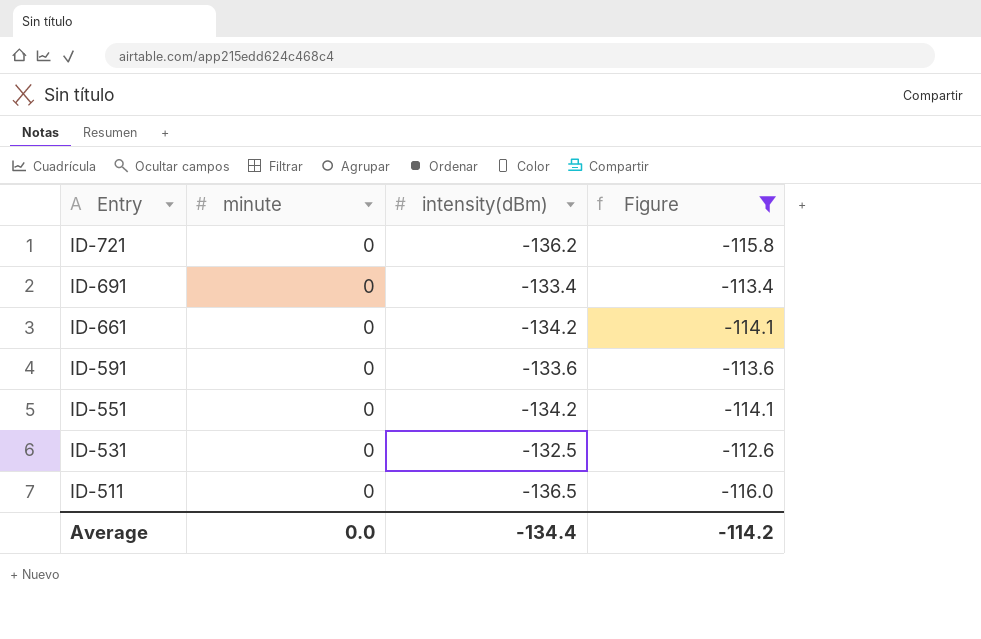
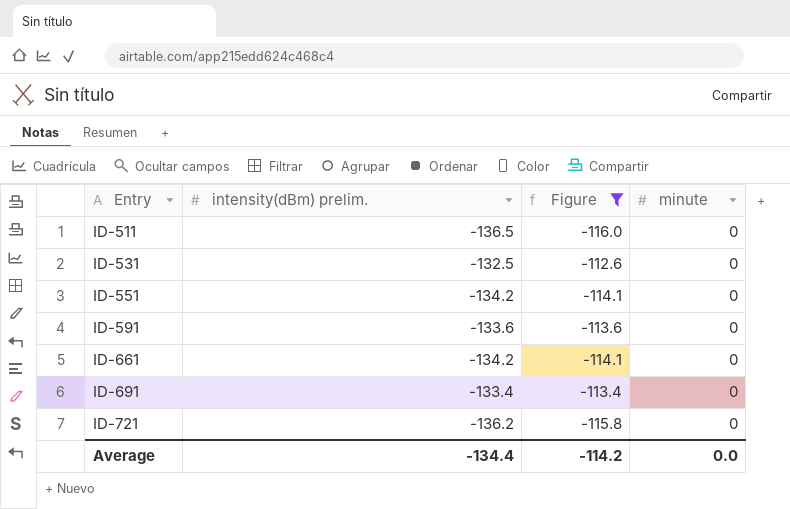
row order: Entry descending -> Entry ascending
column name: intensity(dBm) -> intensity(dBm) prelim.
column minute | position: 2 -> 4

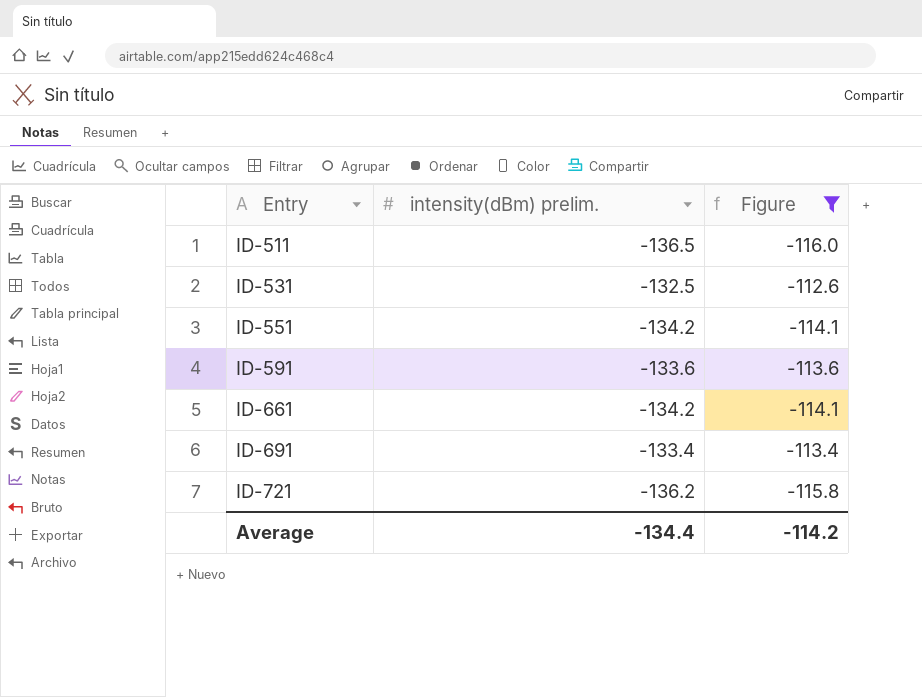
column minute | position: 4 -> none

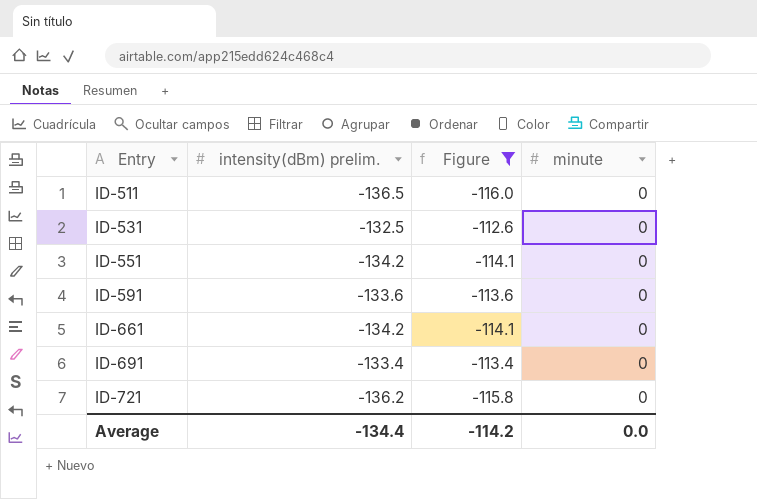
column minute | position: none -> 4

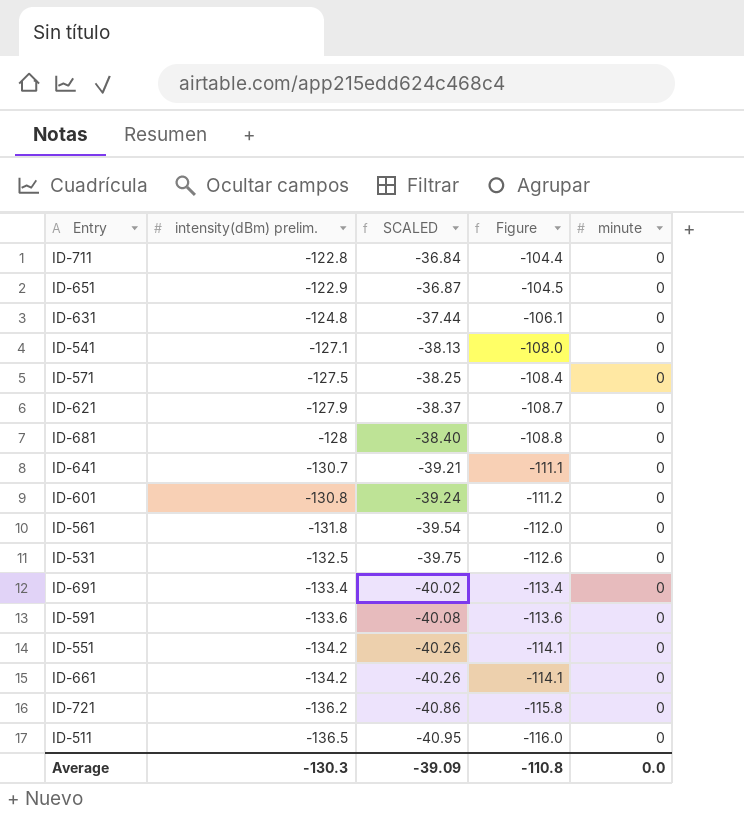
filter: Figure <= -112.6 -> none
row order: Entry ascending -> intensity(dBm) prelim. descending
column SCALED | formula: none -> [intensity(dBm) prelim.] * 0.3
Average | intensity(dBm) prelim.: -134.4 -> -130.3
Average | Figure: -114.2 -> -110.8

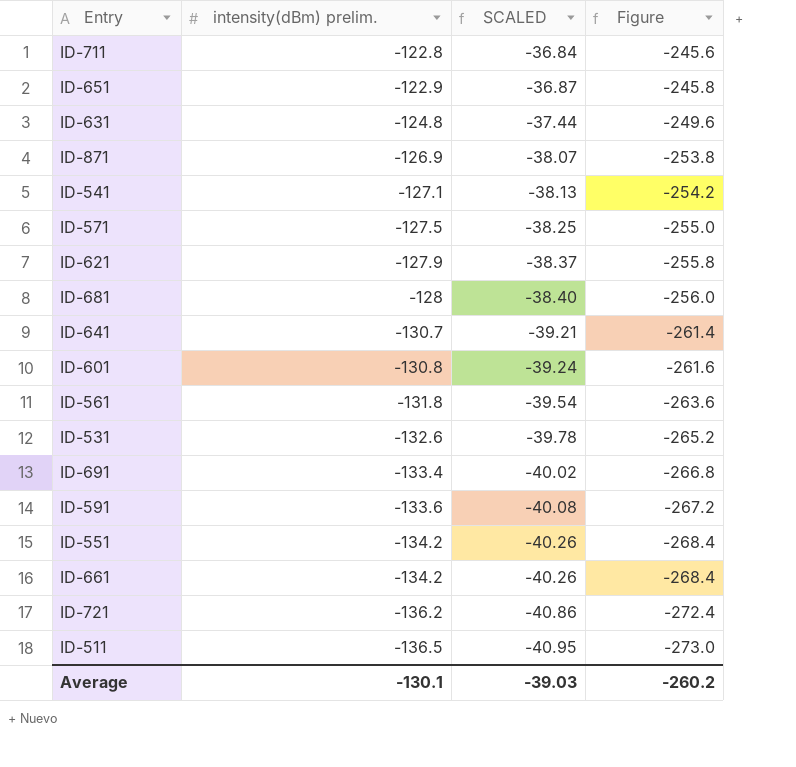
column minute | position: 5 -> none
column Figure | formula: [intensity(dBm) prelim.] * 0.85 -> [intensity(dBm) prelim.] * 2
row ID-871: none -> -126.9 | -38.07 | -253.8
ID-531 | intensity(dBm) prelim.: -132.5 -> -132.6
ID-531 | SCALED: -39.75 -> -39.78
Average | intensity(dBm) prelim.: -130.3 -> -130.1
Average | SCALED: -39.09 -> -39.03
Average | Figure: -110.8 -> -260.2

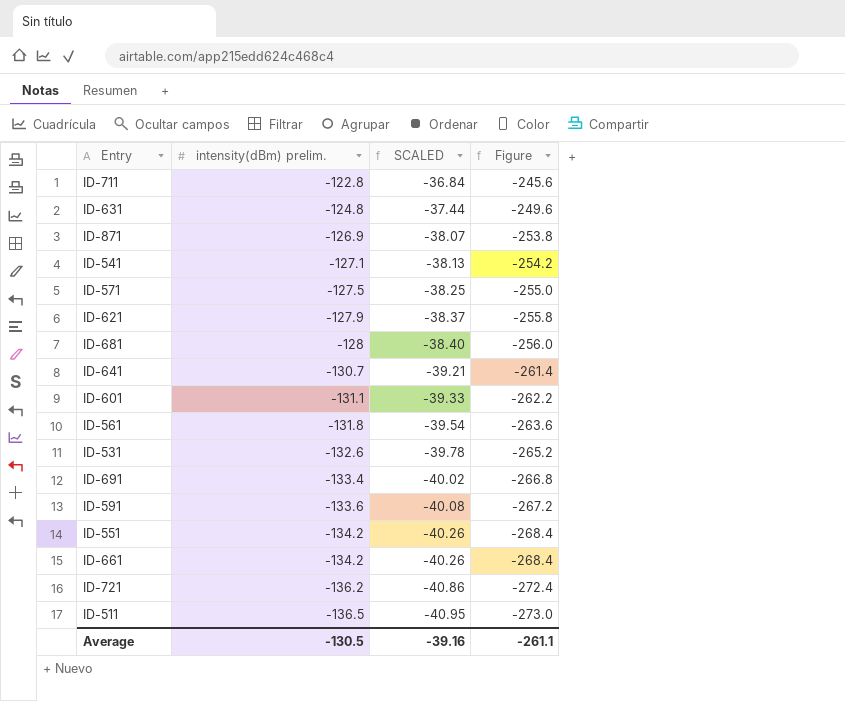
row ID-651: -122.9 | -36.87 | -245.8 -> none
ID-601 | intensity(dBm) prelim.: -130.8 -> -131.1
ID-601 | SCALED: -39.24 -> -39.33
ID-601 | Figure: -261.6 -> -262.2
Average | intensity(dBm) prelim.: -130.1 -> -130.5
Average | SCALED: -39.03 -> -39.16
Average | Figure: -260.2 -> -261.1

